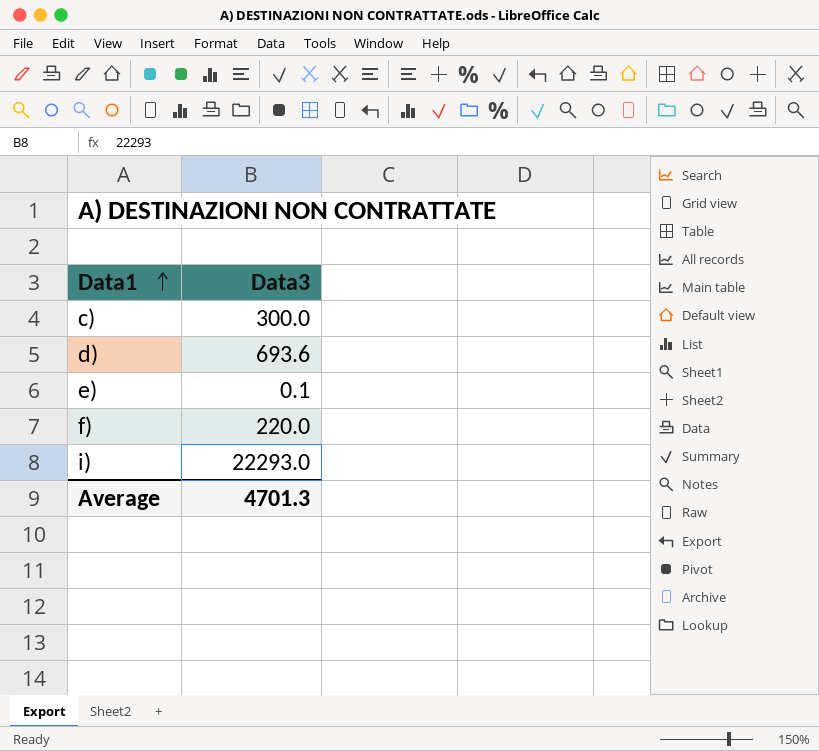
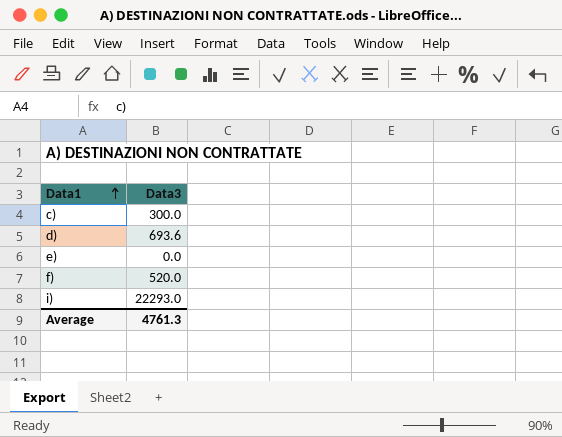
e) | Data3: 0.1 -> 0.0
f) | Data3: 220.0 -> 520.0
Average | Data3: 4701.3 -> 4761.3

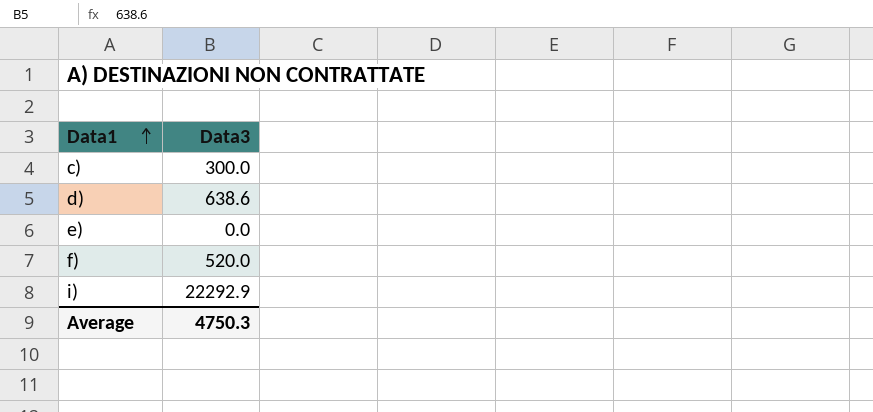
d) | Data3: 693.6 -> 638.6
i) | Data3: 22293.0 -> 22292.9
Average | Data3: 4761.3 -> 4750.3

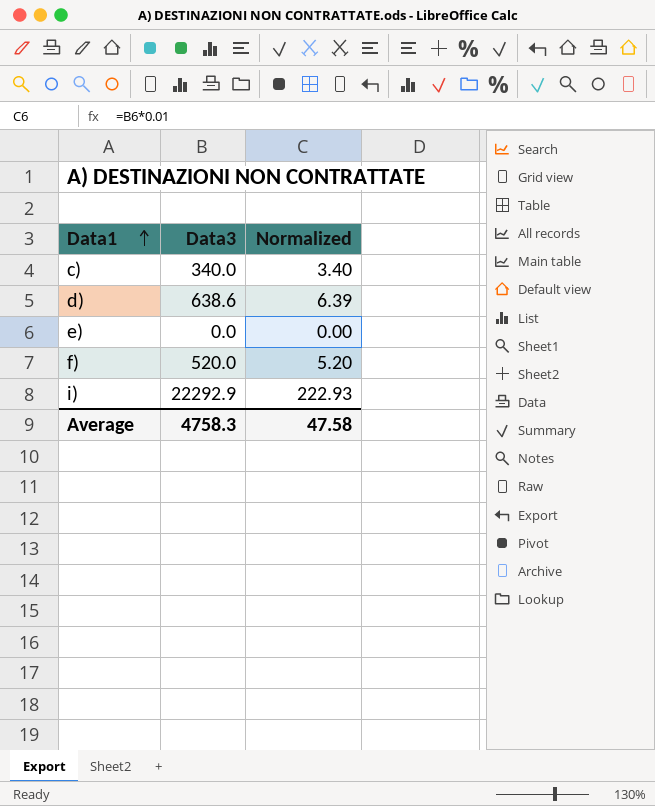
column Normalized | formula: none -> [Data3] * 0.01
c) | Data3: 300.0 -> 340.0
Average | Data3: 4750.3 -> 4758.3

